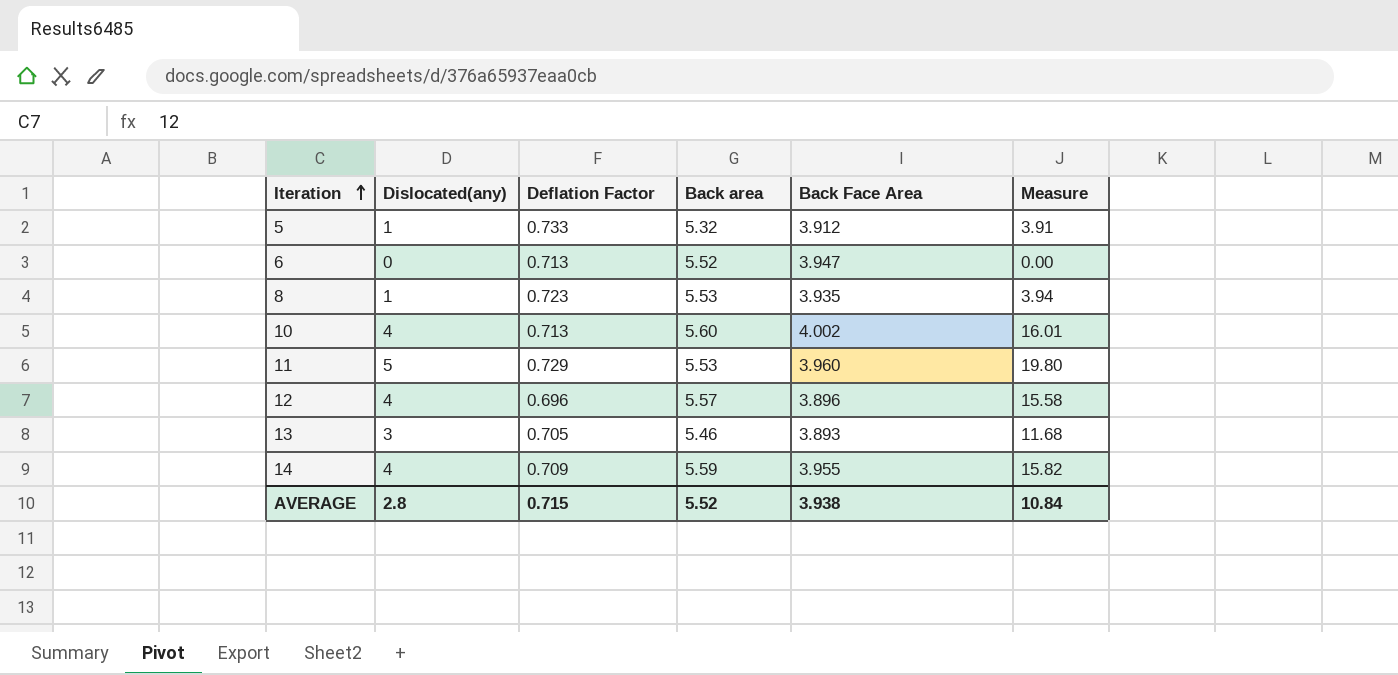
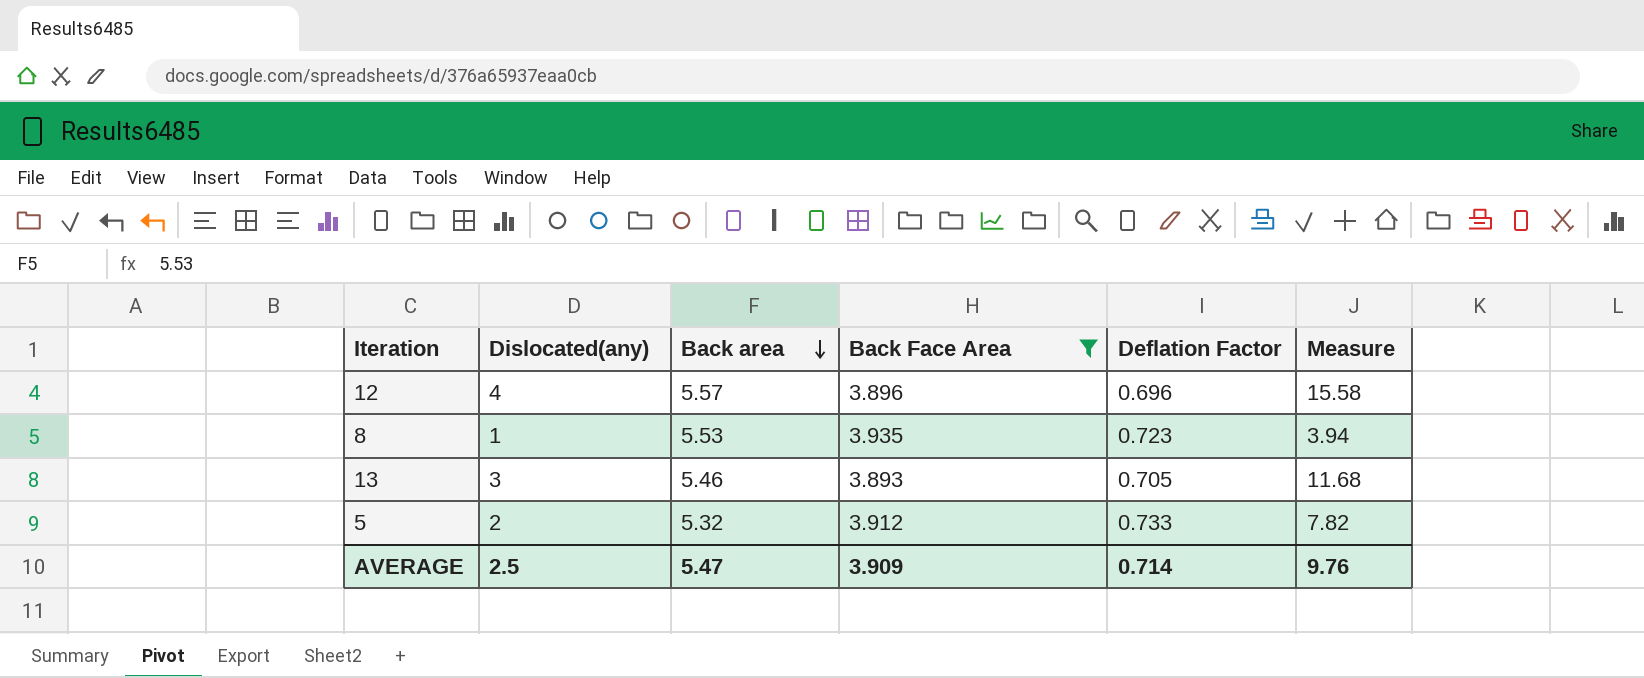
filter: none -> Back Face Area <= 3.935
row order: Iteration ascending -> Back area descending
column Deflation Factor | position: 3 -> 5
5 | Dislocated(any): 1 -> 2
5 | Measure: 3.91 -> 7.82
AVERAGE | Dislocated(any): 2.8 -> 2.5
AVERAGE | Back area: 5.52 -> 5.47
AVERAGE | Back Face Area: 3.938 -> 3.909
AVERAGE | Deflation Factor: 0.715 -> 0.714
AVERAGE | Measure: 10.84 -> 9.76

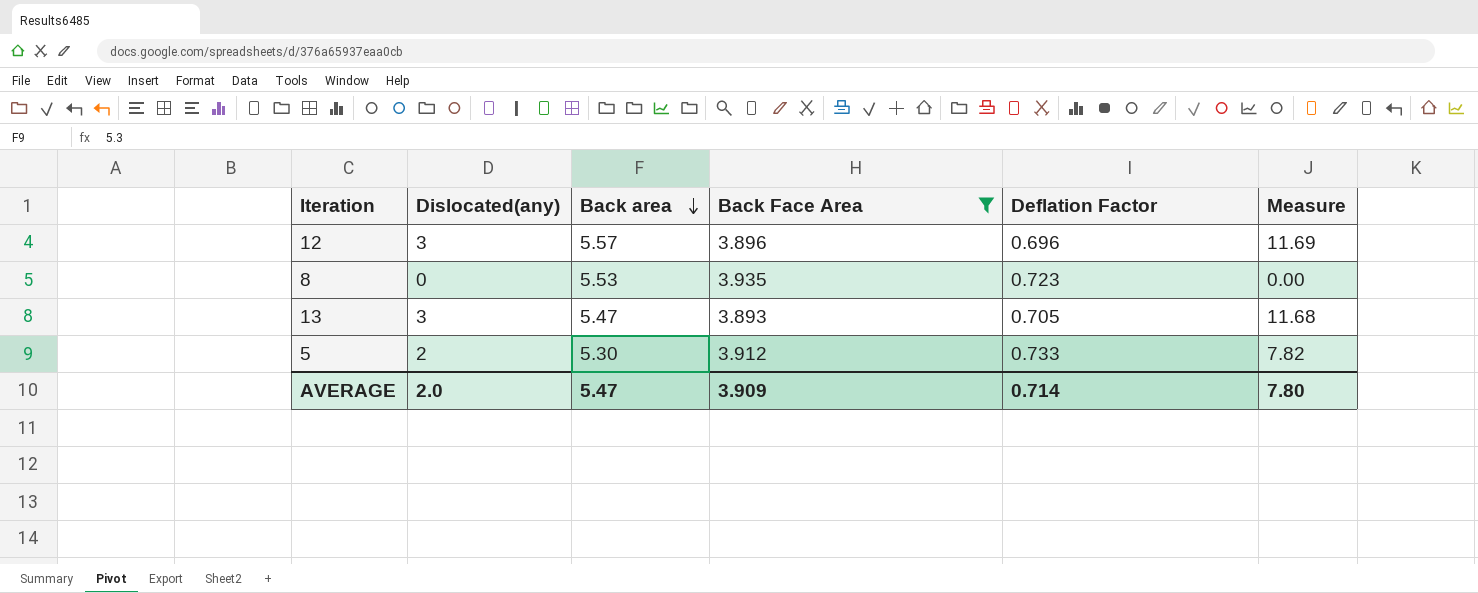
12 | Dislocated(any): 4 -> 3
12 | Measure: 15.58 -> 11.69
8 | Dislocated(any): 1 -> 0
8 | Measure: 3.94 -> 0.00
13 | Back area: 5.46 -> 5.47
5 | Back area: 5.32 -> 5.30
AVERAGE | Dislocated(any): 2.5 -> 2.0
AVERAGE | Measure: 9.76 -> 7.80

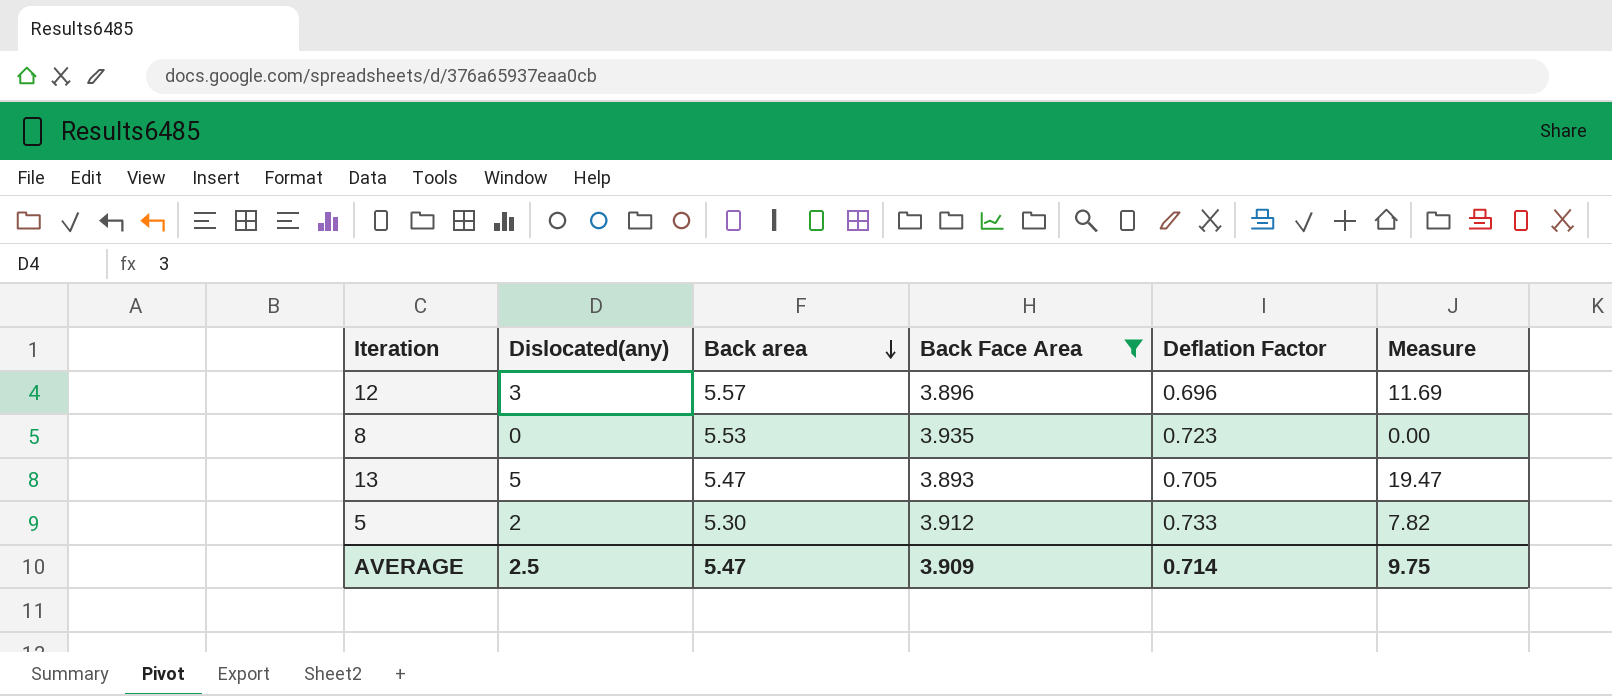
13 | Dislocated(any): 3 -> 5
13 | Measure: 11.68 -> 19.47
AVERAGE | Dislocated(any): 2.0 -> 2.5
AVERAGE | Measure: 7.80 -> 9.75

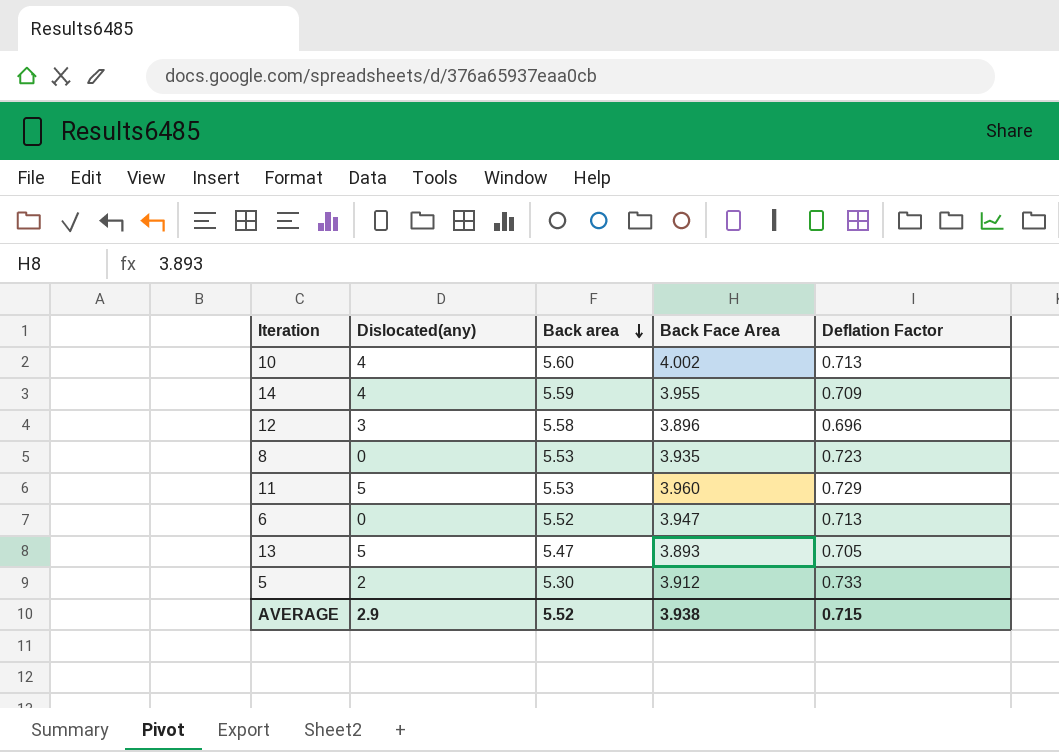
filter: Back Face Area <= 3.935 -> none
column Measure | formula: [Dislocated(any)] * [Back Face Area] -> none
12 | Back area: 5.57 -> 5.58
AVERAGE | Dislocated(any): 2.5 -> 2.9
AVERAGE | Back area: 5.47 -> 5.52
AVERAGE | Back Face Area: 3.909 -> 3.938
AVERAGE | Deflation Factor: 0.714 -> 0.715

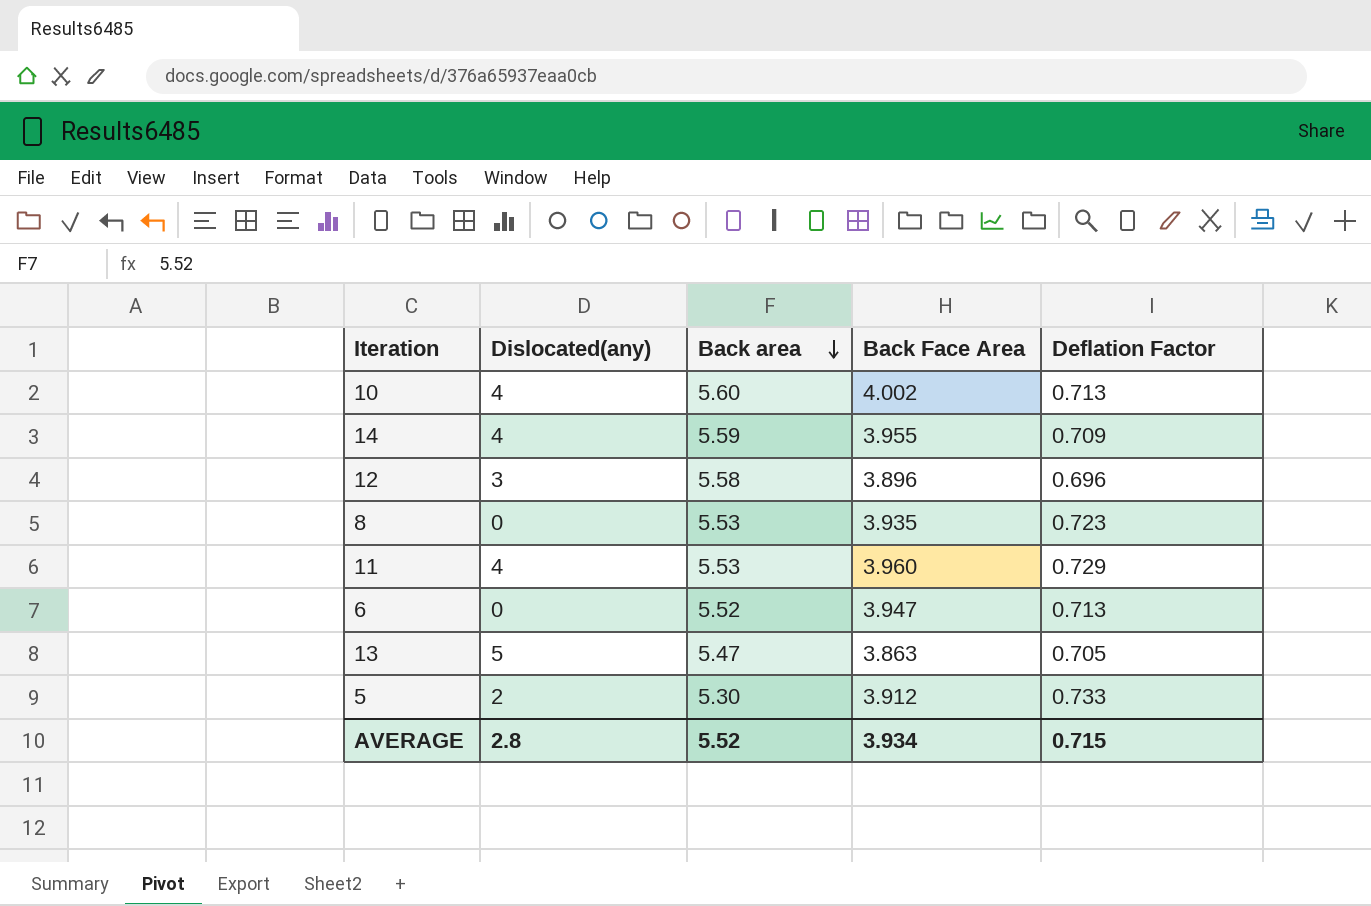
11 | Dislocated(any): 5 -> 4
13 | Back Face Area: 3.893 -> 3.863
AVERAGE | Dislocated(any): 2.9 -> 2.8
AVERAGE | Back Face Area: 3.938 -> 3.934

